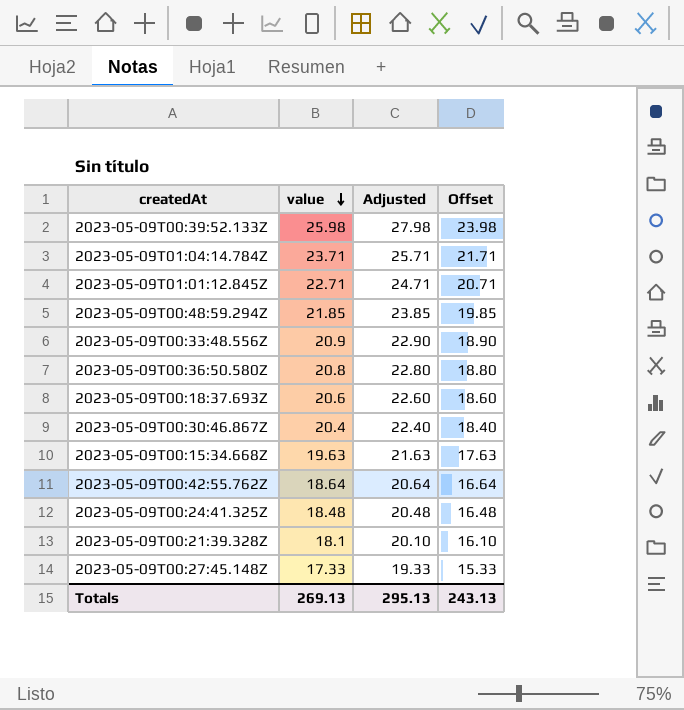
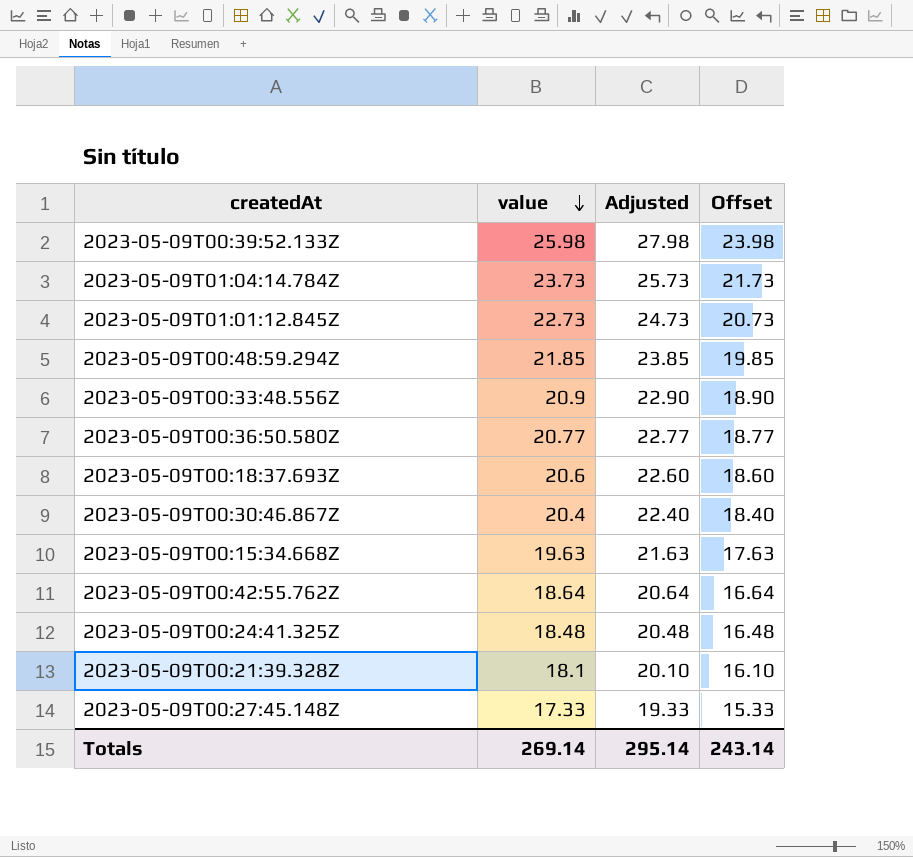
2023-05-09T01:04:14.784Z | value: 23.71 -> 23.73
2023-05-09T01:04:14.784Z | Adjusted: 25.71 -> 25.73
2023-05-09T01:04:14.784Z | Offset: 21.71 -> 21.73
2023-05-09T01:01:12.845Z | value: 22.71 -> 22.73
2023-05-09T01:01:12.845Z | Adjusted: 24.71 -> 24.73
2023-05-09T01:01:12.845Z | Offset: 20.71 -> 20.73
2023-05-09T00:36:50.580Z | value: 20.8 -> 20.77
2023-05-09T00:36:50.580Z | Adjusted: 22.80 -> 22.77
2023-05-09T00:36:50.580Z | Offset: 18.80 -> 18.77
Totals | value: 269.13 -> 269.14
Totals | Adjusted: 295.13 -> 295.14
Totals | Offset: 243.13 -> 243.14

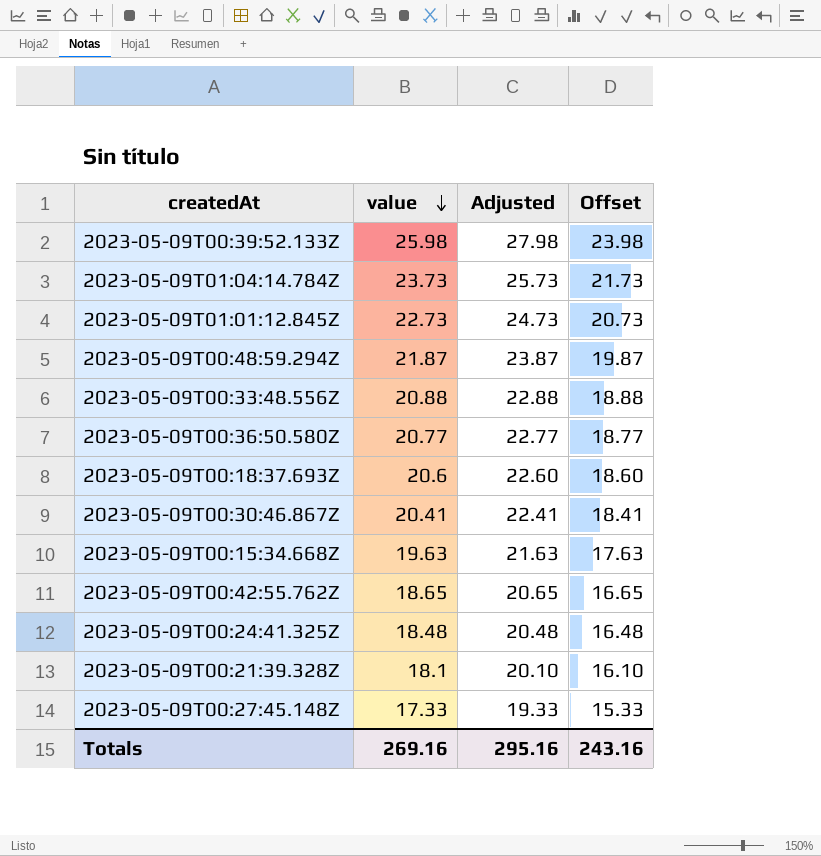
2023-05-09T00:48:59.294Z | value: 21.85 -> 21.87
2023-05-09T00:48:59.294Z | Adjusted: 23.85 -> 23.87
2023-05-09T00:48:59.294Z | Offset: 19.85 -> 19.87
2023-05-09T00:33:48.556Z | value: 20.9 -> 20.88
2023-05-09T00:33:48.556Z | Adjusted: 22.90 -> 22.88
2023-05-09T00:33:48.556Z | Offset: 18.90 -> 18.88
2023-05-09T00:30:46.867Z | value: 20.4 -> 20.41
2023-05-09T00:30:46.867Z | Adjusted: 22.40 -> 22.41
2023-05-09T00:30:46.867Z | Offset: 18.40 -> 18.41
2023-05-09T00:42:55.762Z | value: 18.64 -> 18.65
2023-05-09T00:42:55.762Z | Adjusted: 20.64 -> 20.65
2023-05-09T00:42:55.762Z | Offset: 16.64 -> 16.65
Totals | value: 269.14 -> 269.16
Totals | Adjusted: 295.14 -> 295.16
Totals | Offset: 243.14 -> 243.16

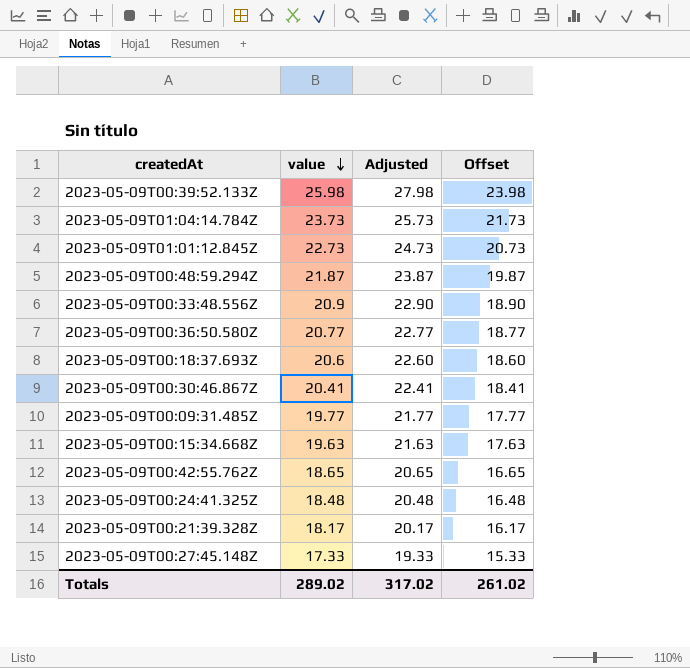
2023-05-09T00:33:48.556Z | value: 20.88 -> 20.9
2023-05-09T00:33:48.556Z | Adjusted: 22.88 -> 22.90
2023-05-09T00:33:48.556Z | Offset: 18.88 -> 18.90
row 2023-05-09T00:09:31.485Z: none -> 19.77 | 21.77 | 17.77
2023-05-09T00:21:39.328Z | value: 18.1 -> 18.17
2023-05-09T00:21:39.328Z | Adjusted: 20.10 -> 20.17
2023-05-09T00:21:39.328Z | Offset: 16.10 -> 16.17
Totals | value: 269.16 -> 289.02
Totals | Adjusted: 295.16 -> 317.02
Totals | Offset: 243.16 -> 261.02

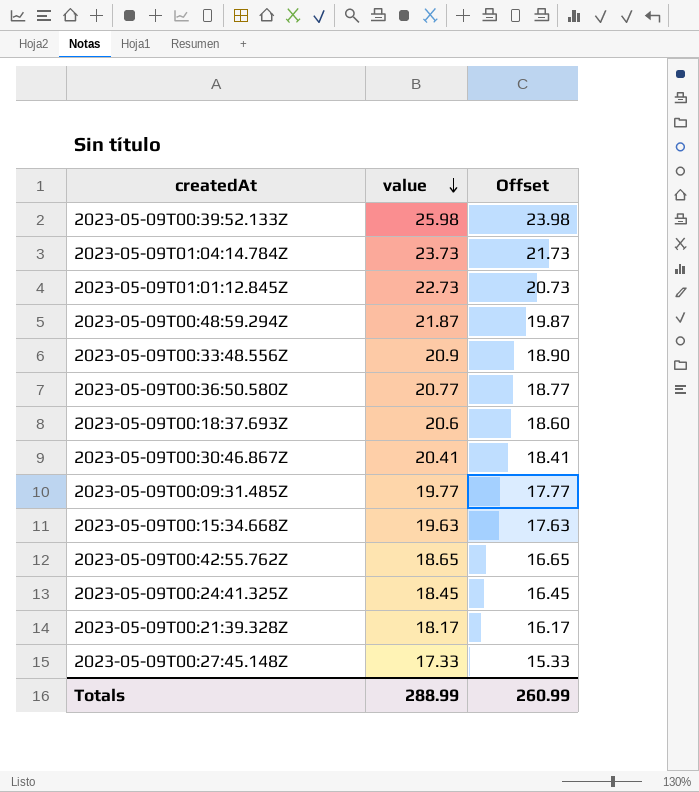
column Adjusted | formula: [value] + 2 -> none
2023-05-09T00:24:41.325Z | value: 18.48 -> 18.45
2023-05-09T00:24:41.325Z | Offset: 16.48 -> 16.45
Totals | value: 289.02 -> 288.99
Totals | Offset: 261.02 -> 260.99

